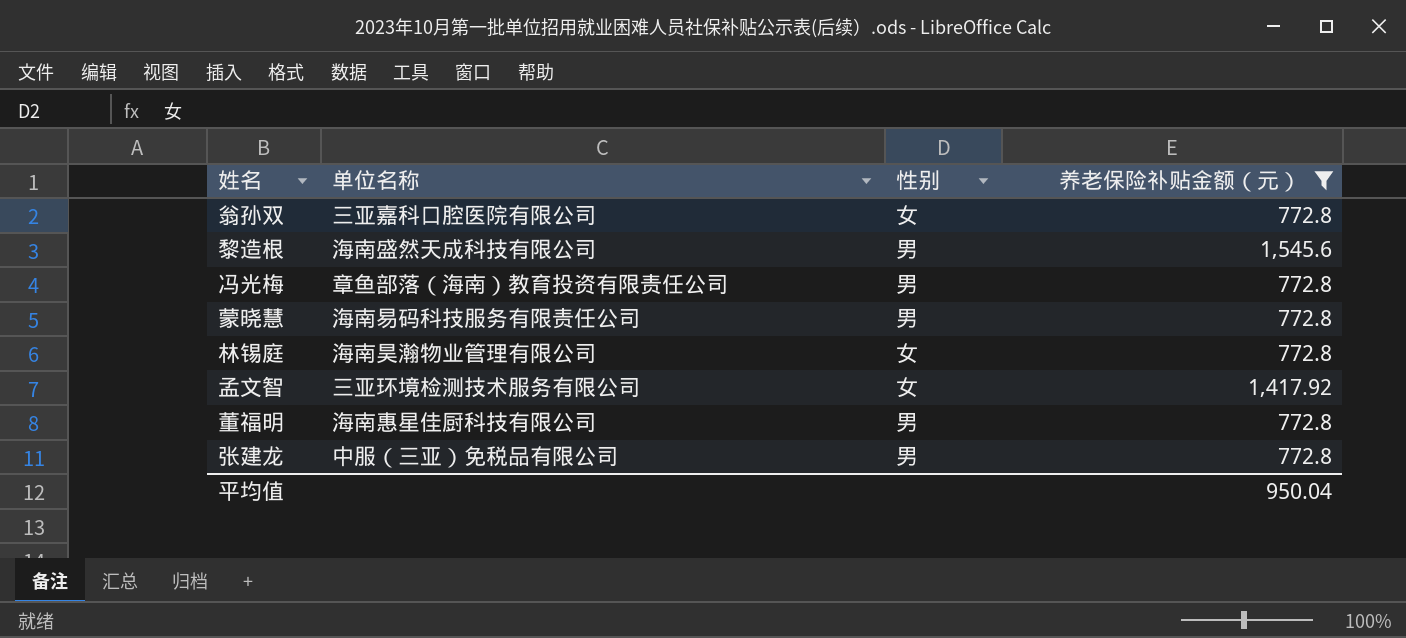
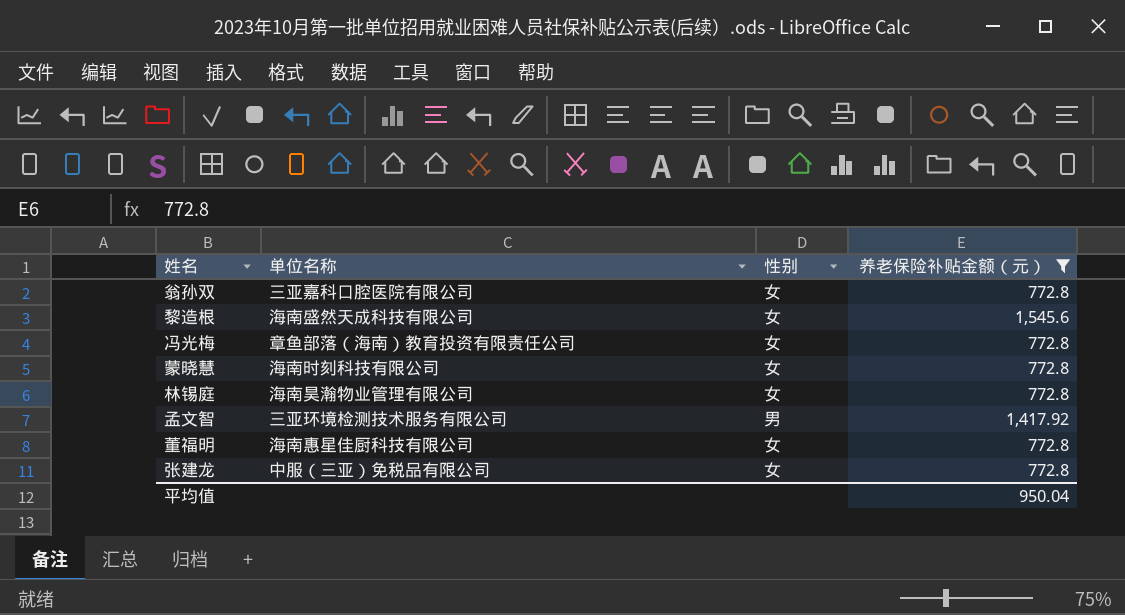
黎造根 | 性别: 男 -> 女
冯光梅 | 性别: 男 -> 女
蒙晓慧 | 单位名称: 海南易码科技服务有限责任公司 -> 海南时刻科技有限公司
蒙晓慧 | 性别: 男 -> 女
孟文智 | 性别: 女 -> 男
董福明 | 性别: 男 -> 女
张建龙 | 性别: 男 -> 女

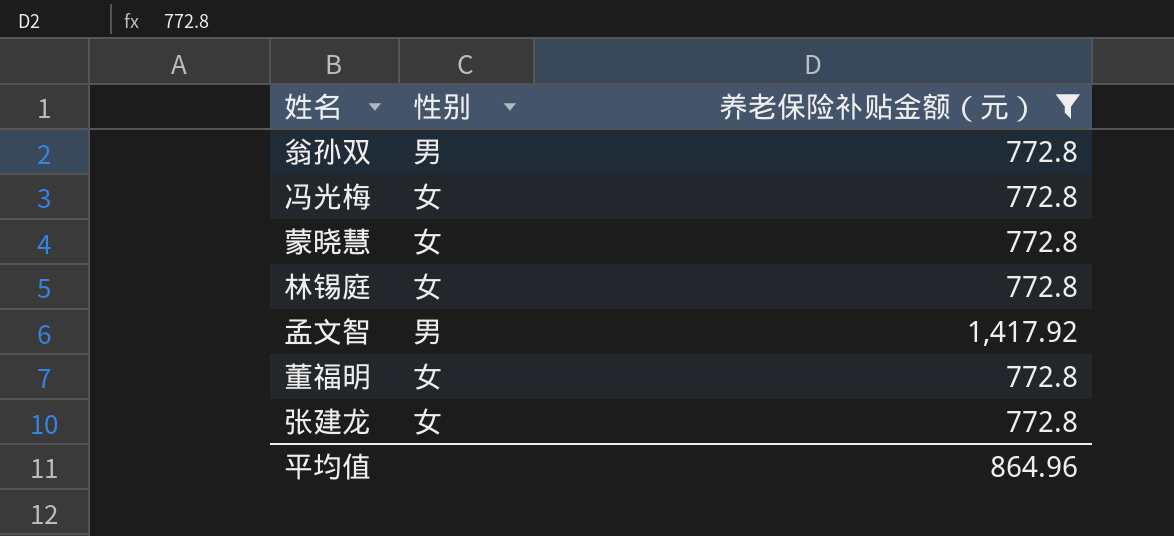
column 单位名称 | position: 2 -> none
row 黎造根: 海南盛然天成科技有限公司 | 女 | 1,545.6 -> none
翁孙双 | 性别: 女 -> 男
平均值 | 养老保险补贴金额（元）: 950.04 -> 864.96

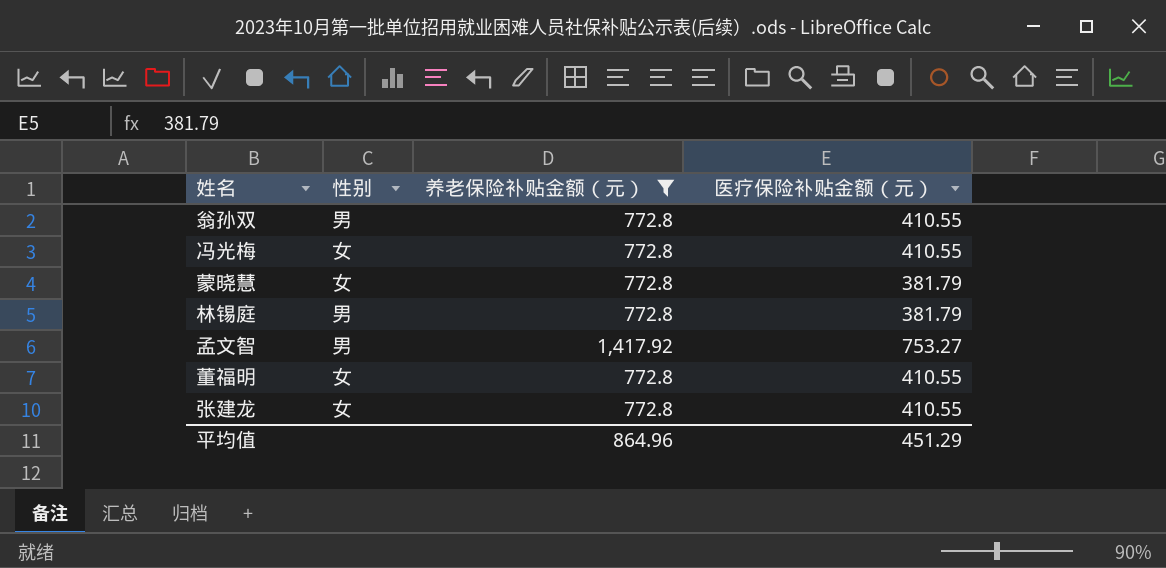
column 医疗保险补贴金额（元） | position: none -> 4
林锡庭 | 性别: 女 -> 男

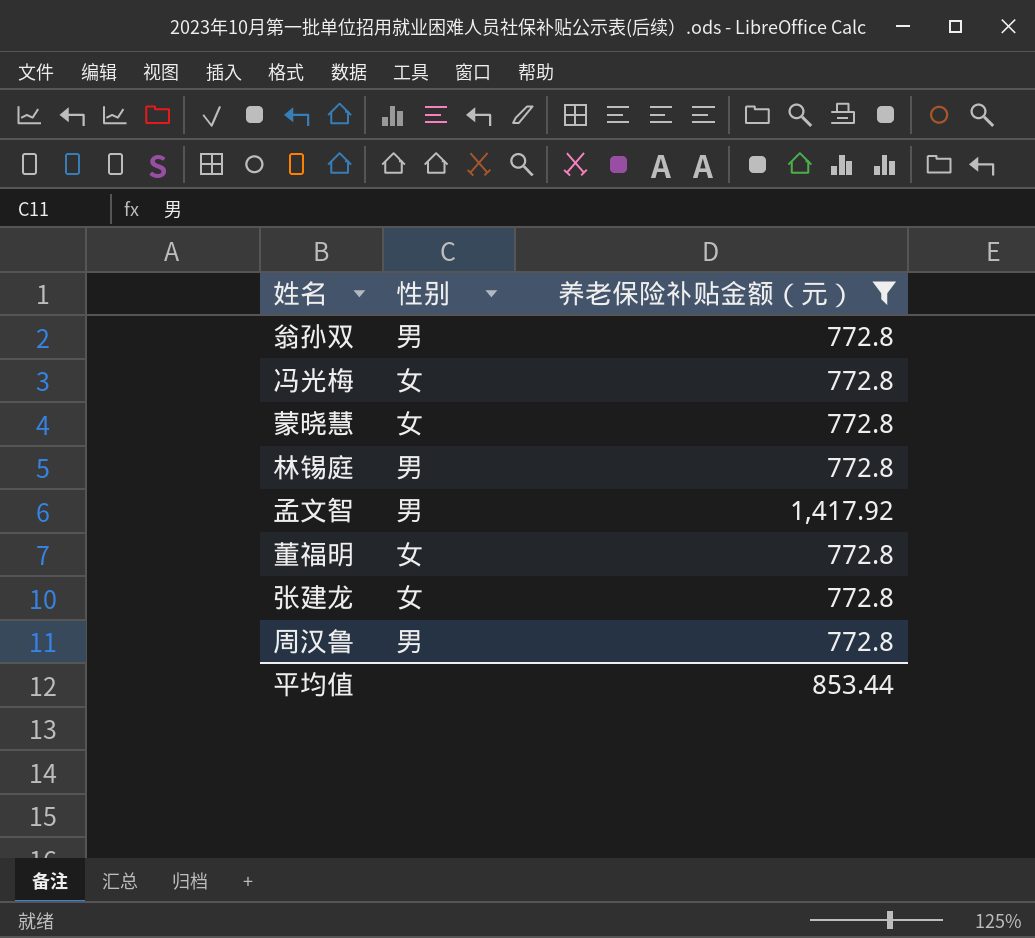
column 医疗保险补贴金额（元） | position: 4 -> none
row 周汉鲁: none -> 男 | 772.8
平均值 | 养老保险补贴金额（元）: 864.96 -> 853.44

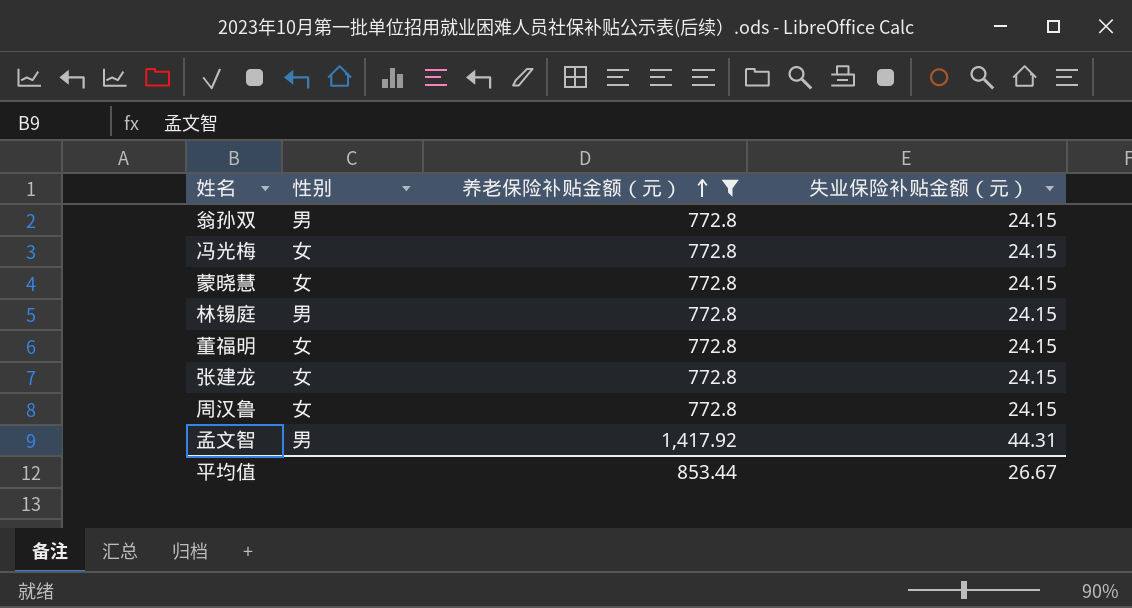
row order: none -> 养老保险补贴金额（元） ascending
column 失业保险补贴金额（元） | position: none -> 4
周汉鲁 | 性别: 男 -> 女

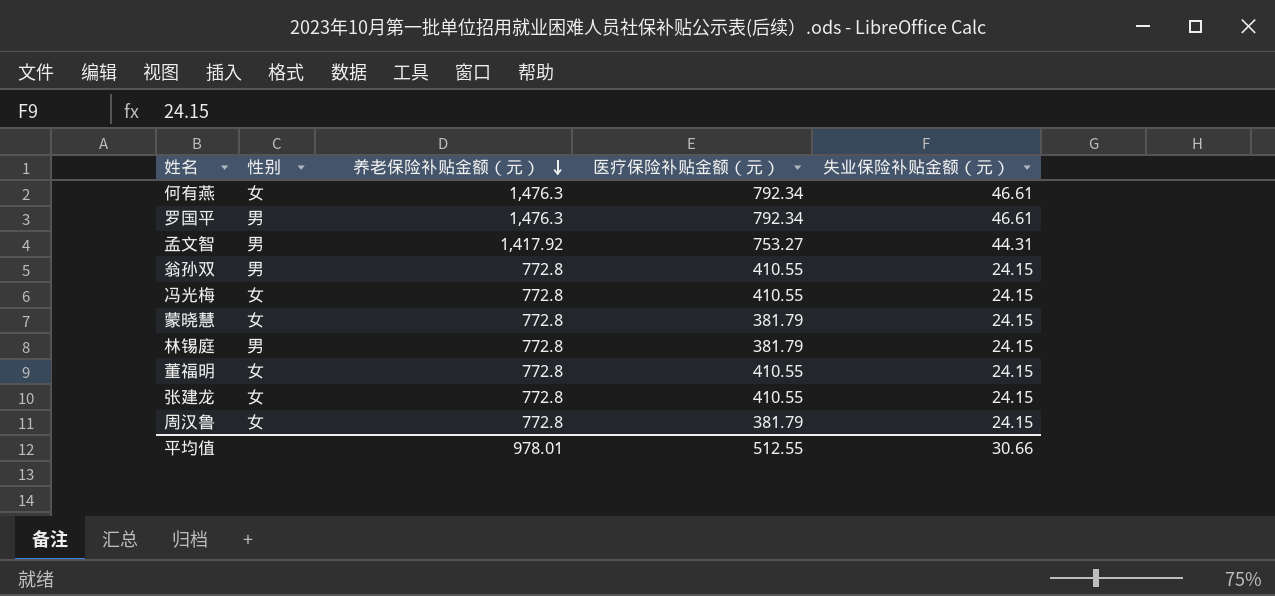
filter: 养老保险补贴金额（元） != 1,476.3 -> none
row order: 养老保险补贴金额（元） ascending -> 养老保险补贴金额（元） descending
column 医疗保险补贴金额（元） | position: none -> 4
平均值 | 养老保险补贴金额（元）: 853.44 -> 978.01
平均值 | 失业保险补贴金额（元）: 26.67 -> 30.66

